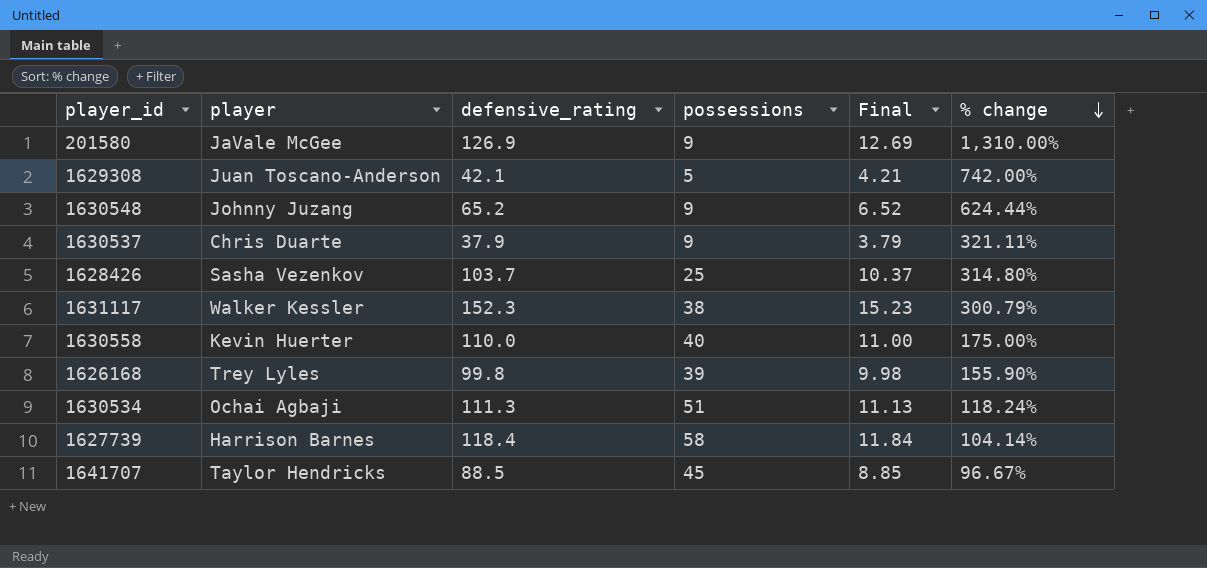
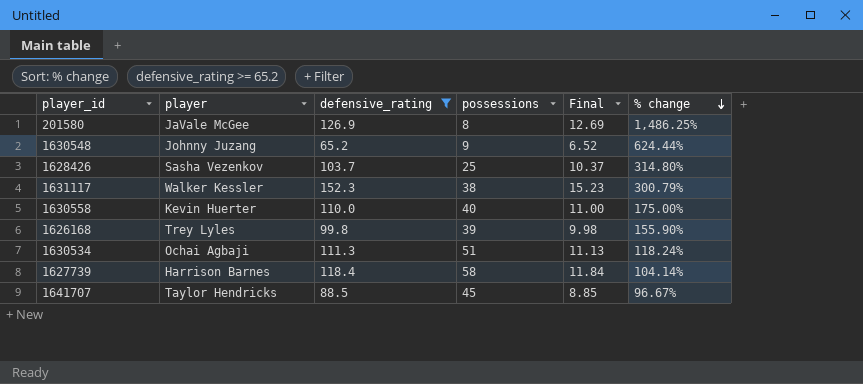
filter: none -> defensive_rating >= 65.2
201580 | possessions: 9 -> 8
201580 | % change: 1,310.00% -> 1,486.25%

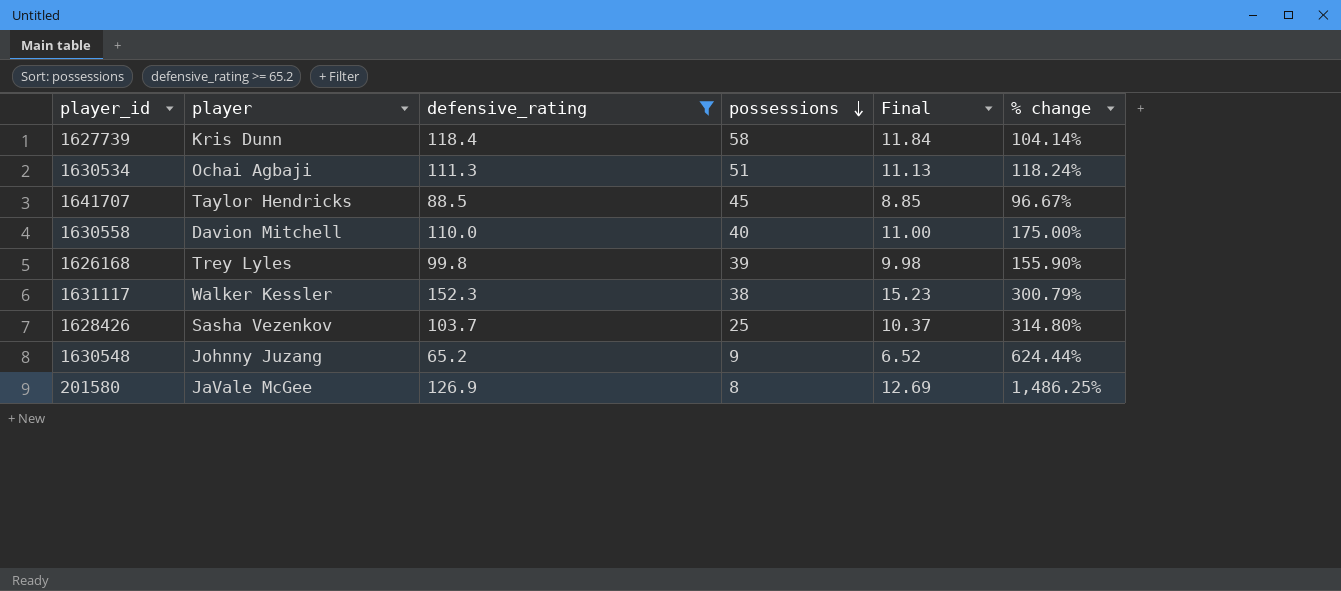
row order: % change descending -> possessions descending
1627739 | player: Harrison Barnes -> Kris Dunn
1630558 | player: Kevin Huerter -> Davion Mitchell

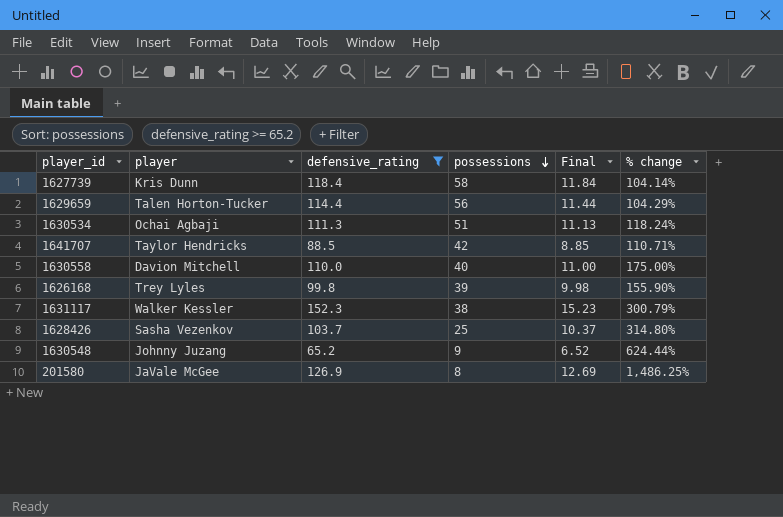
row 1629659: none -> Talen Horton-Tucker | 114.4 | 56 | 11.44 | 104.29%
1641707 | possessions: 45 -> 42
1641707 | % change: 96.67% -> 110.71%

